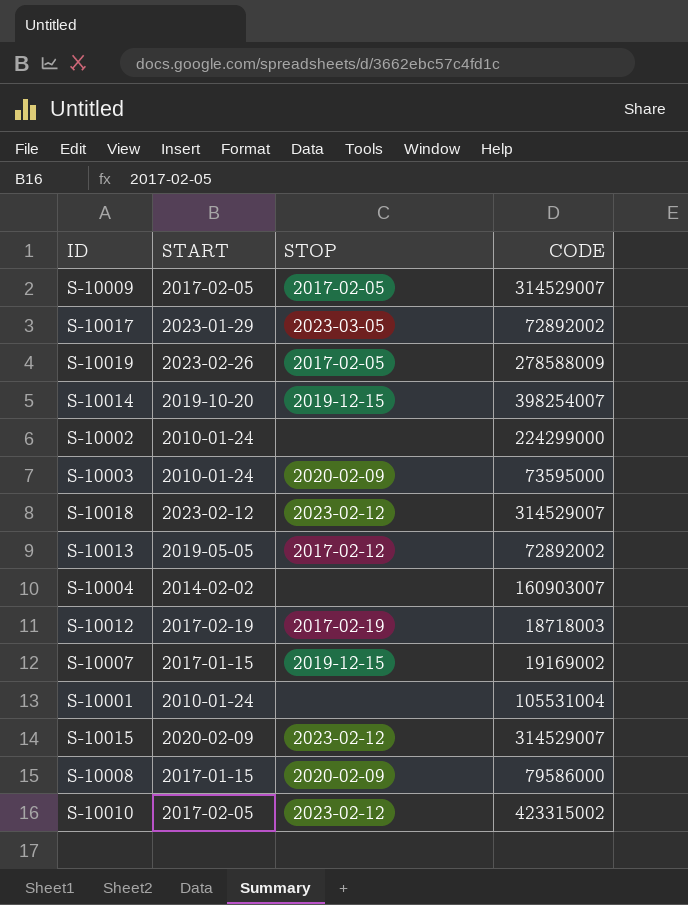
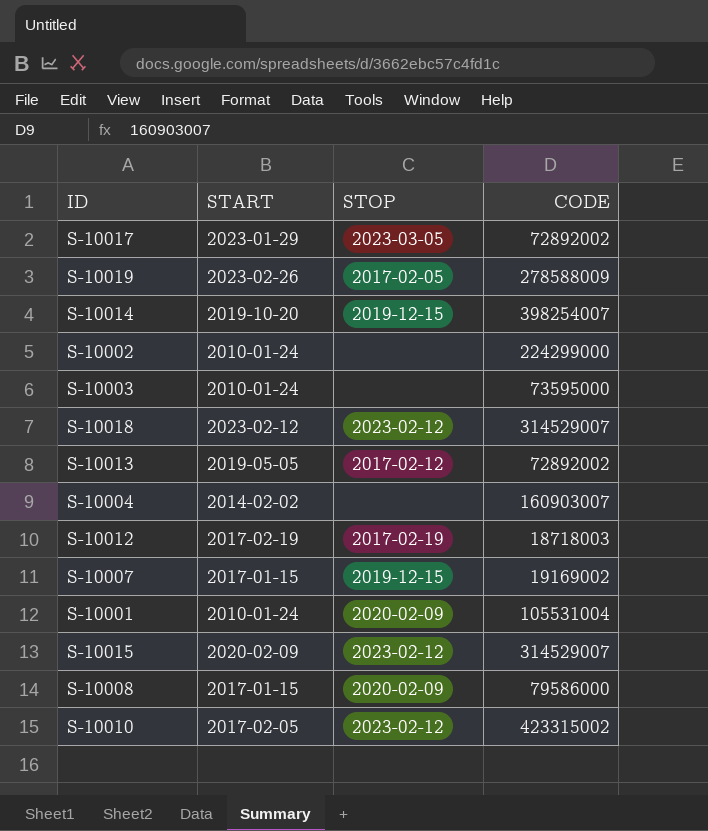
row S-10009: 2017-02-05 | 2017-02-05 | 314529007 -> none
S-10003 | STOP: 2020-02-09 -> none
S-10001 | STOP: none -> 2020-02-09

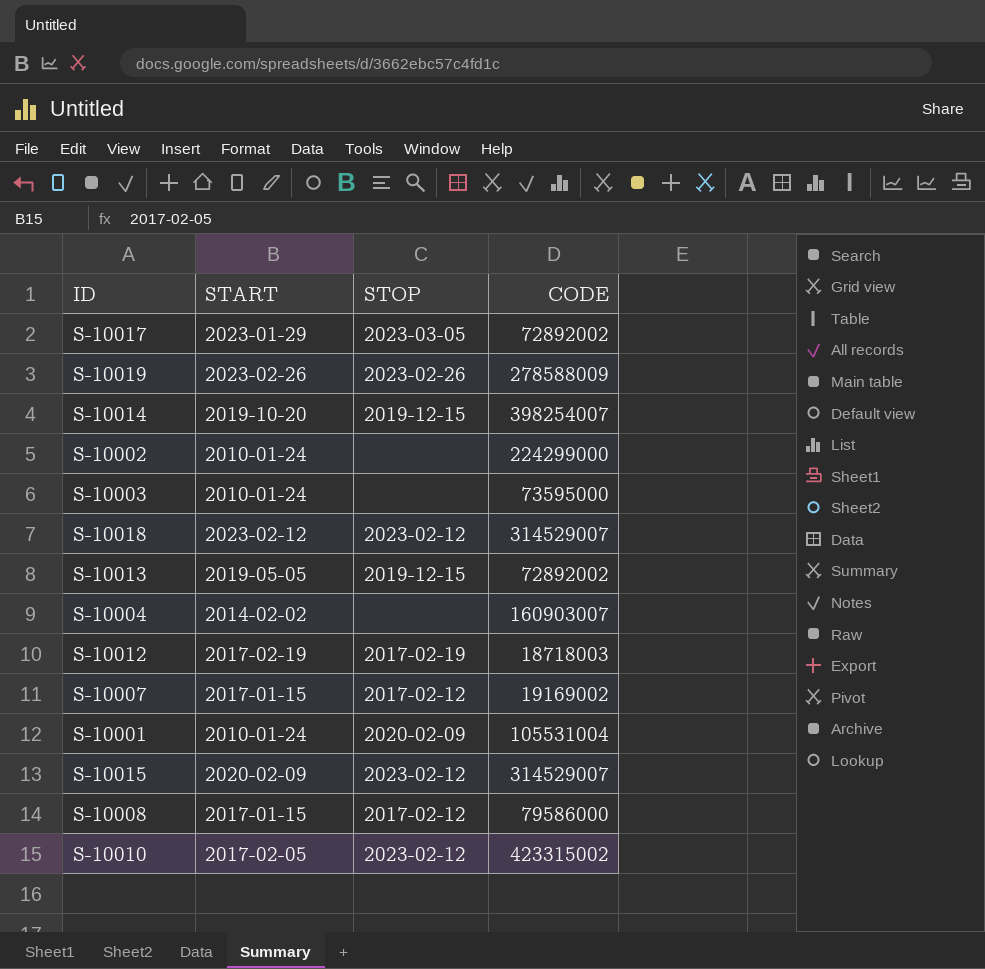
S-10019 | STOP: 2017-02-05 -> 2023-02-26
S-10013 | STOP: 2017-02-12 -> 2019-12-15
S-10007 | STOP: 2019-12-15 -> 2017-02-12
S-10008 | STOP: 2020-02-09 -> 2017-02-12

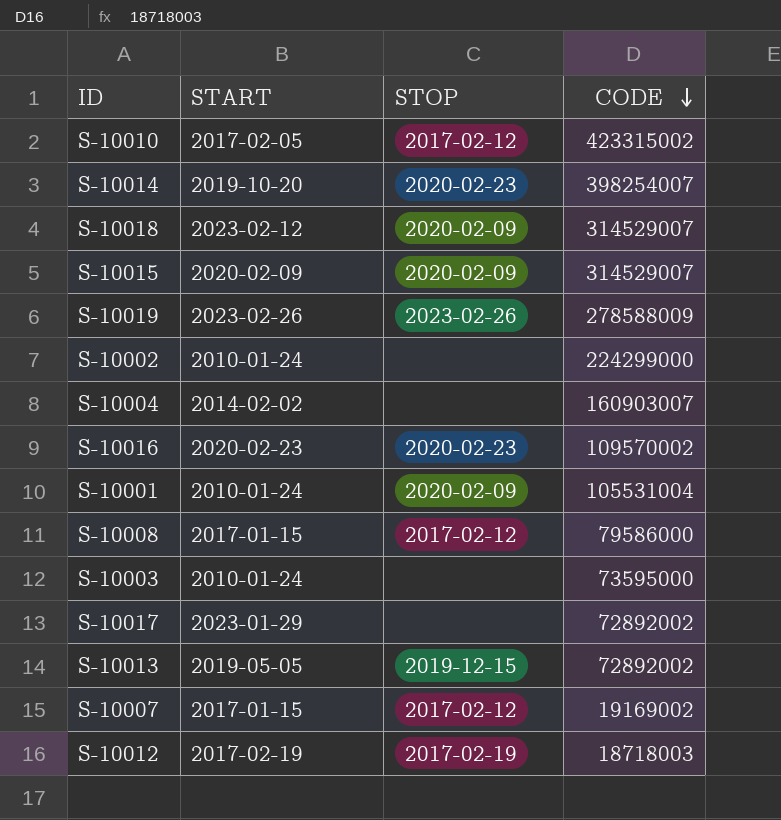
row order: none -> CODE descending
S-10010 | STOP: 2023-02-12 -> 2017-02-12
S-10014 | STOP: 2019-12-15 -> 2020-02-23
S-10018 | STOP: 2023-02-12 -> 2020-02-09
S-10015 | STOP: 2023-02-12 -> 2020-02-09
row S-10016: none -> 2020-02-23 | 2020-02-23 | 109570002
S-10017 | STOP: 2023-03-05 -> none

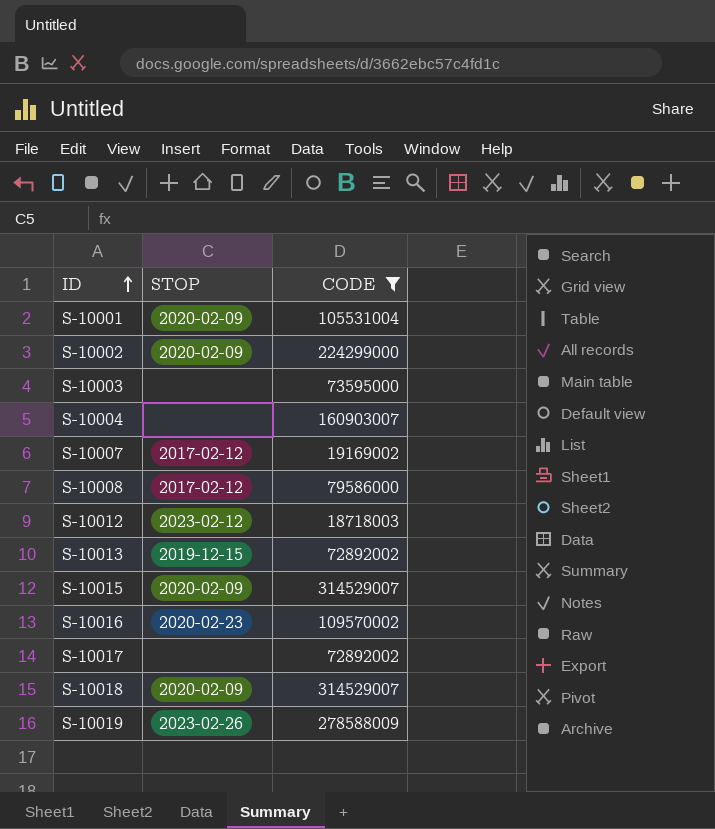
filter: none -> CODE <= 314529007
row order: CODE descending -> ID ascending
column START | position: 2 -> none
S-10002 | STOP: none -> 2020-02-09
S-10012 | STOP: 2017-02-19 -> 2023-02-12

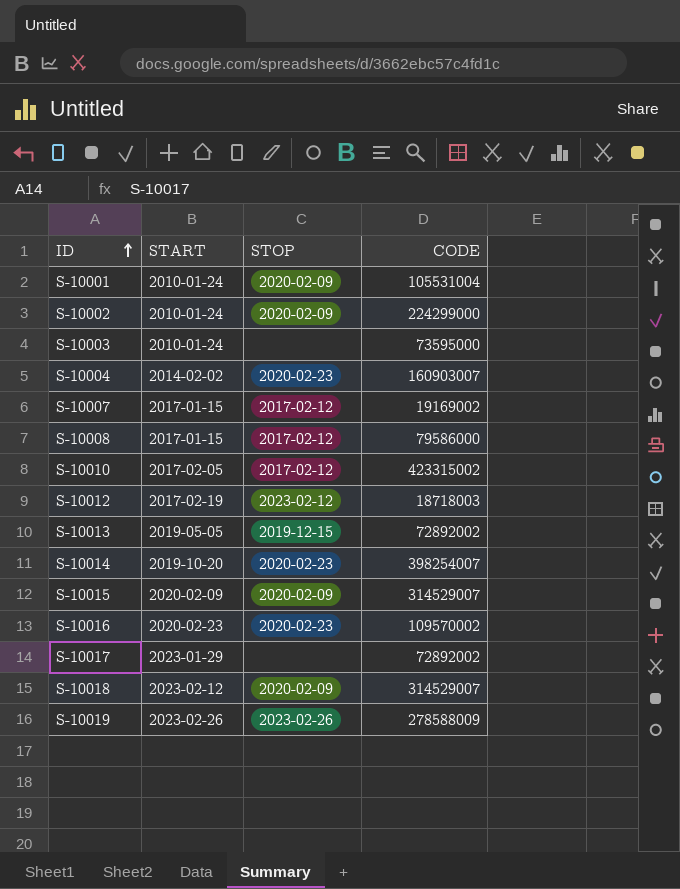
filter: CODE <= 314529007 -> none
column START | position: none -> 2
S-10004 | STOP: none -> 2020-02-23

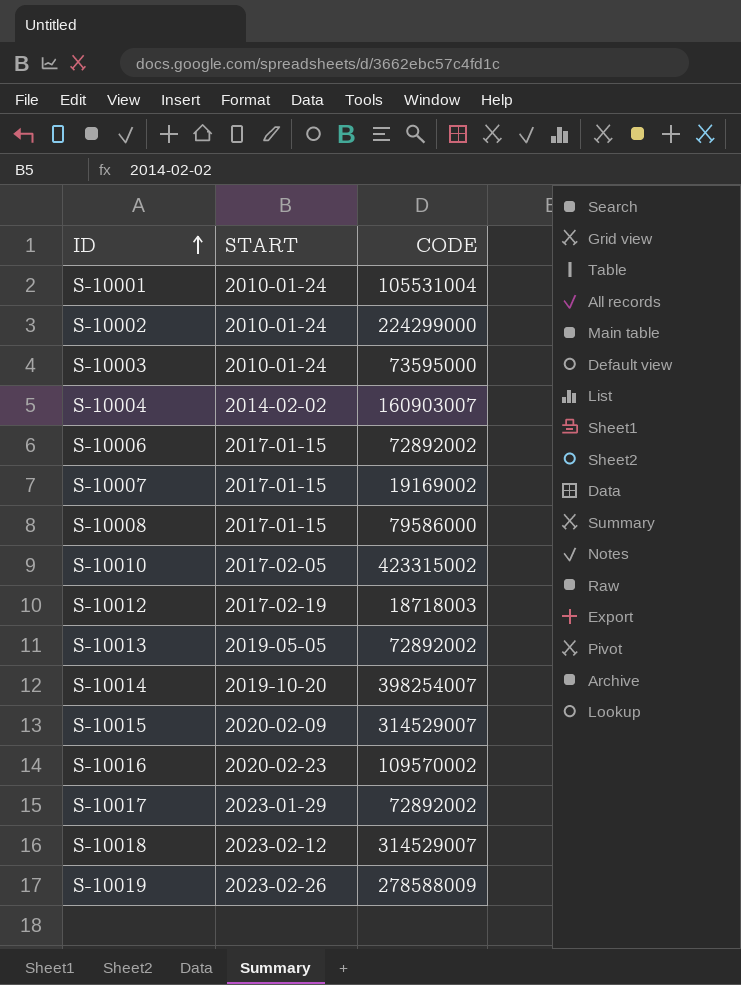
column STOP | position: 3 -> none
row S-10006: none -> 2017-01-15 | 72892002

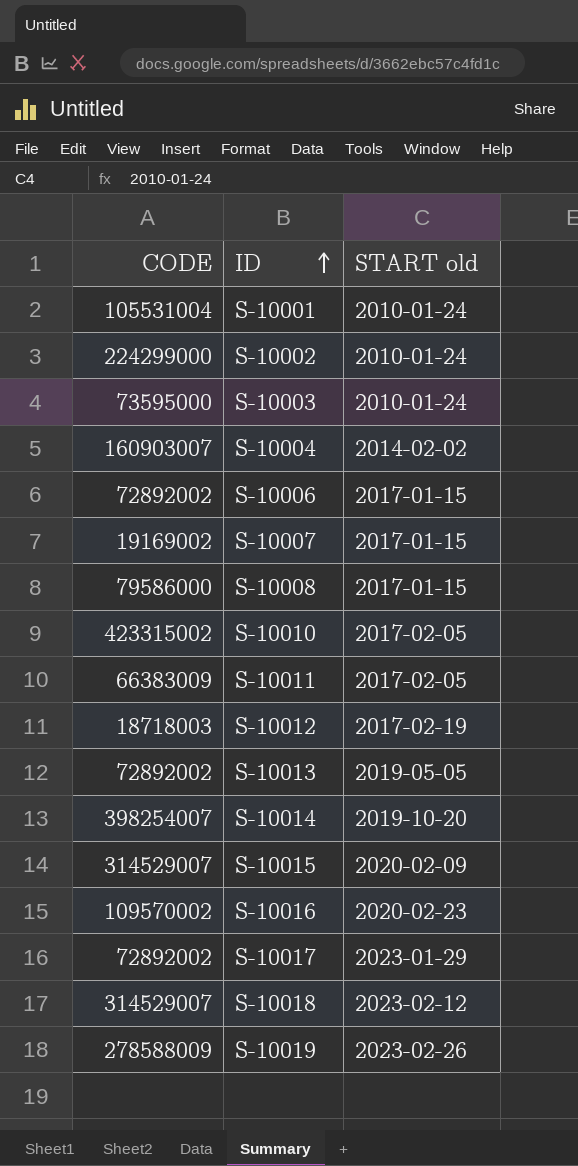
column CODE | position: 3 -> 1
column name: START -> START old
row S-10011: none -> 66383009 | 2017-02-05

